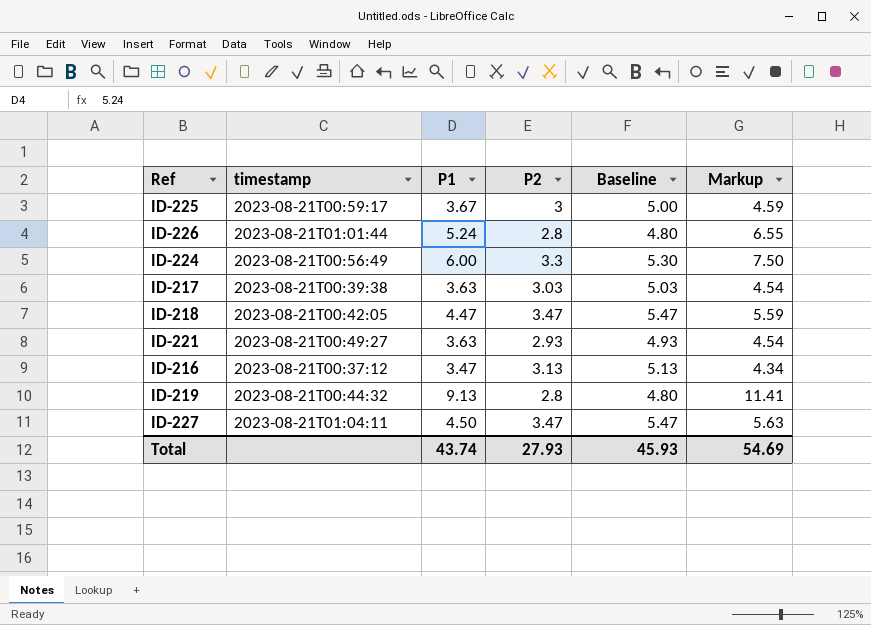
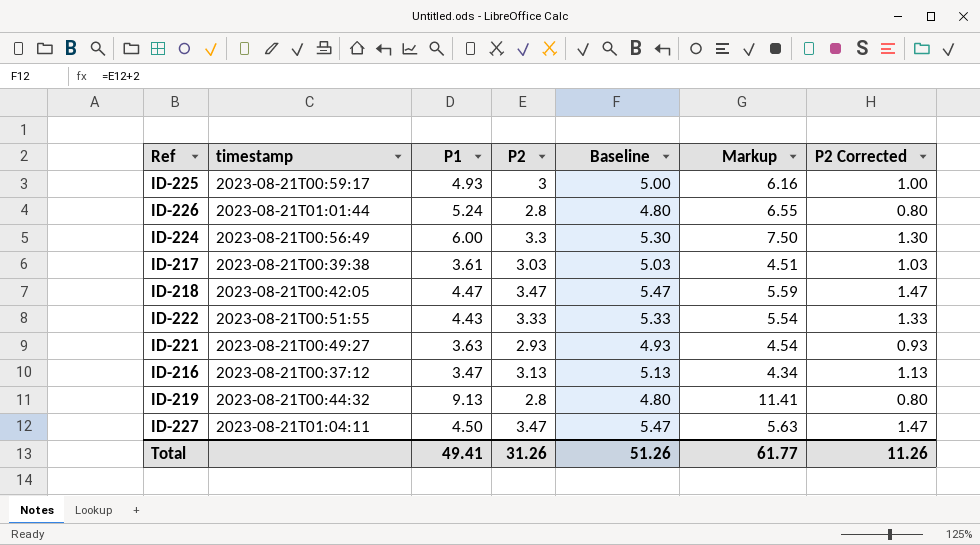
column P2 Corrected | formula: none -> [P2] - 2
ID-225 | P1: 3.67 -> 4.93
ID-225 | Markup: 4.59 -> 6.16
ID-217 | P1: 3.63 -> 3.61
ID-217 | Markup: 4.54 -> 4.51
row ID-222: none -> 2023-08-21T00:51:55 | 4.43 | 3.33 | 5.33 | 5.54 | 1.33
Total | P1: 43.74 -> 49.41
Total | P2: 27.93 -> 31.26
Total | Baseline: 45.93 -> 51.26
Total | Markup: 54.69 -> 61.77

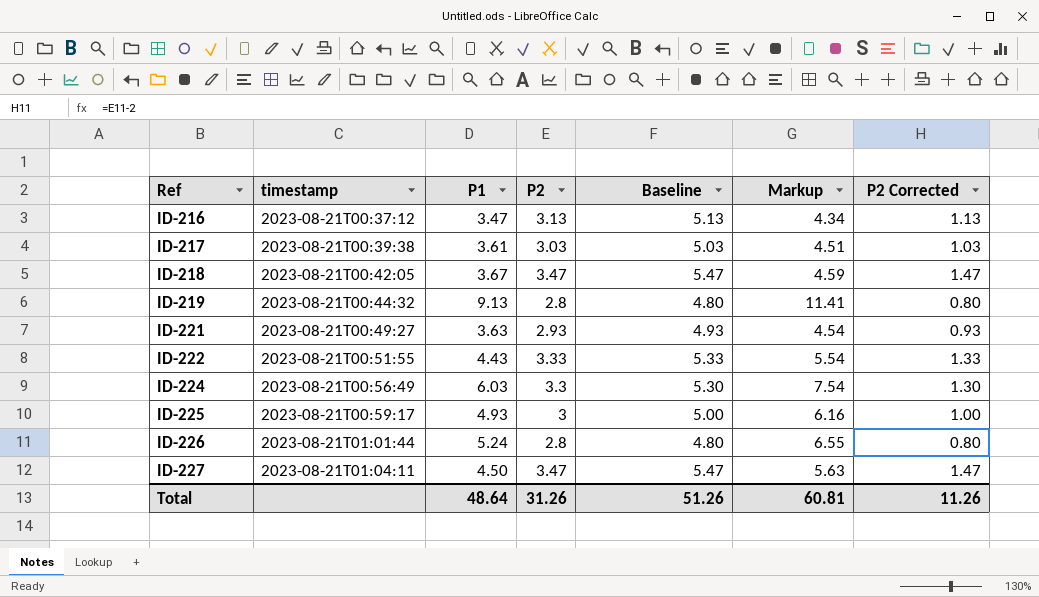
row order: none -> Ref ascending
ID-218 | P1: 4.47 -> 3.67
ID-218 | Markup: 5.59 -> 4.59
ID-224 | P1: 6.00 -> 6.03
ID-224 | Markup: 7.50 -> 7.54
Total | P1: 49.41 -> 48.64
Total | Markup: 61.77 -> 60.81

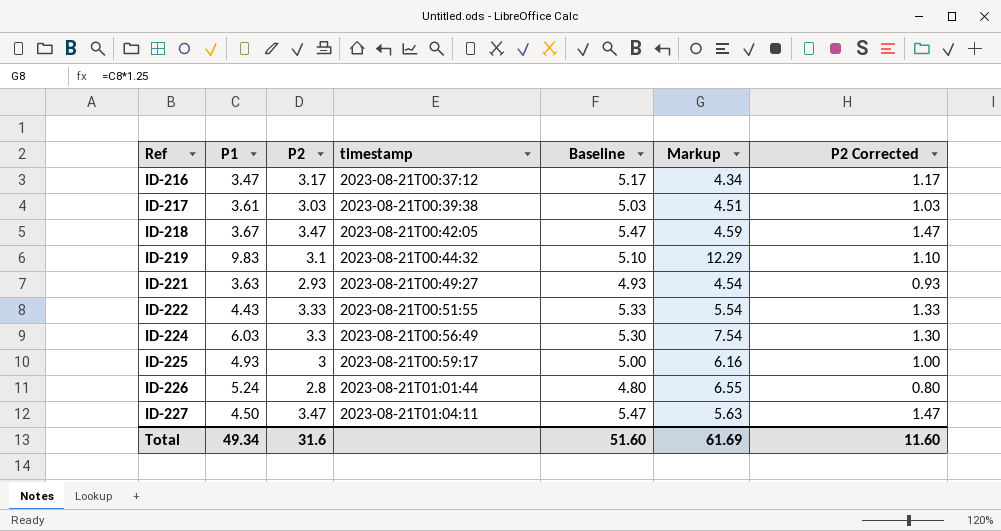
column timestamp | position: 2 -> 4
ID-216 | P2: 3.13 -> 3.17
ID-216 | Baseline: 5.13 -> 5.17
ID-216 | P2 Corrected: 1.13 -> 1.17
ID-219 | P1: 9.13 -> 9.83
ID-219 | P2: 2.8 -> 3.1
ID-219 | Baseline: 4.80 -> 5.10
ID-219 | Markup: 11.41 -> 12.29
ID-219 | P2 Corrected: 0.80 -> 1.10
Total | P1: 48.64 -> 49.34
Total | P2: 31.26 -> 31.6
Total | Baseline: 51.26 -> 51.60
Total | Markup: 60.81 -> 61.69
Total | P2 Corrected: 11.26 -> 11.60

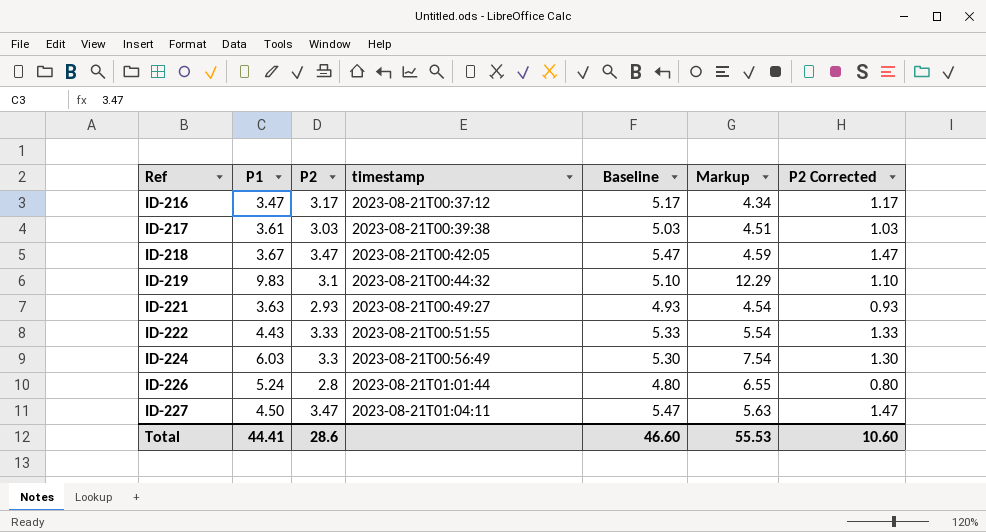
row ID-225: 4.93 | 3 | 2023-08-21T00:59:17 | 5.00 | 6.16 | 1.00 -> none
Total | P1: 49.34 -> 44.41
Total | P2: 31.6 -> 28.6
Total | Baseline: 51.60 -> 46.60
Total | Markup: 61.69 -> 55.53
Total | P2 Corrected: 11.60 -> 10.60

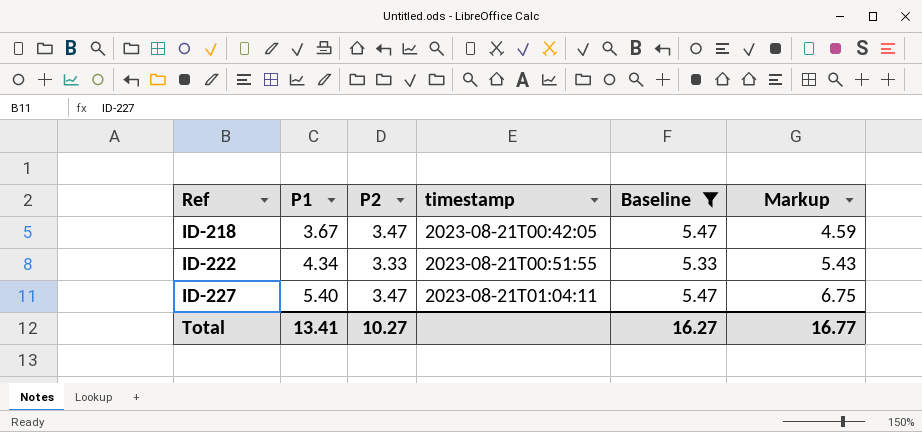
filter: none -> Baseline >= 5.33
column P2 Corrected | formula: [P2] - 2 -> none
ID-222 | P1: 4.43 -> 4.34
ID-222 | Markup: 5.54 -> 5.43
ID-227 | P1: 4.50 -> 5.40
ID-227 | Markup: 5.63 -> 6.75
Total | P1: 44.41 -> 13.41
Total | P2: 28.6 -> 10.27
Total | Baseline: 46.60 -> 16.27
Total | Markup: 55.53 -> 16.77

